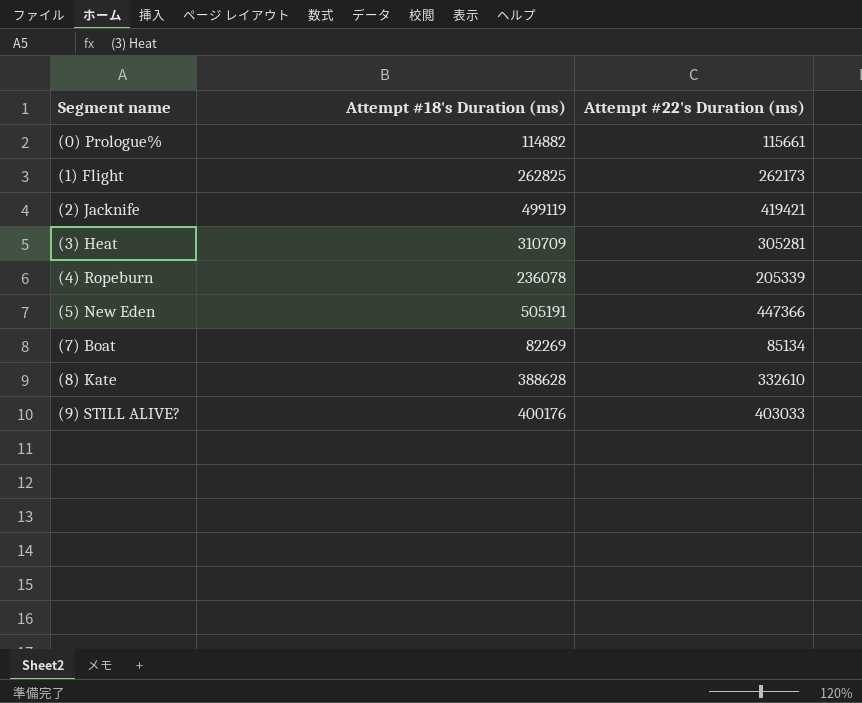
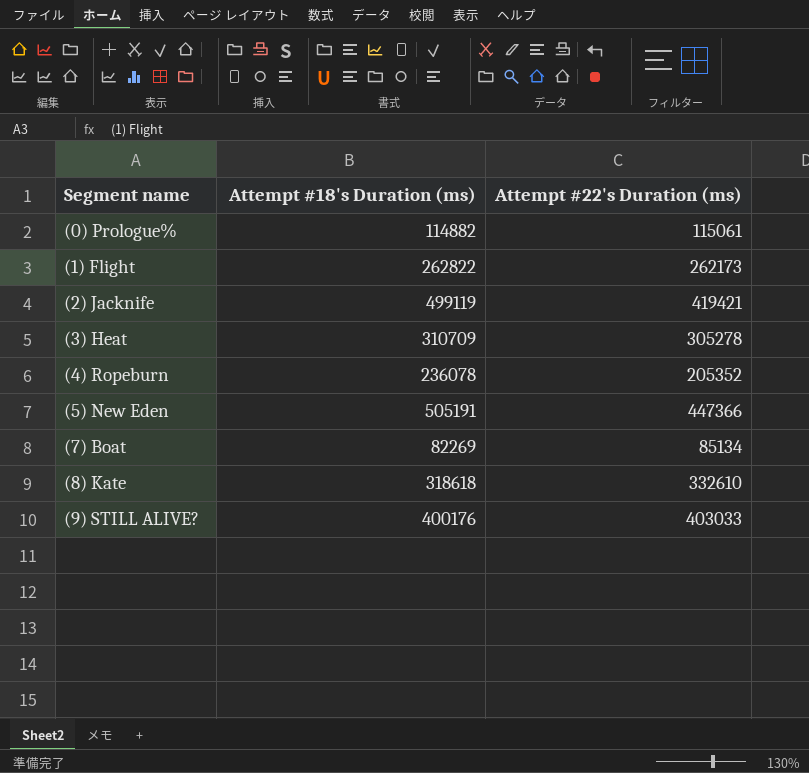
(0) Prologue% | Attempt #22's Duration (ms): 115661 -> 115061
(1) Flight | Attempt #18's Duration (ms): 262825 -> 262822
(3) Heat | Attempt #22's Duration (ms): 305281 -> 305278
(4) Ropeburn | Attempt #22's Duration (ms): 205339 -> 205352
(8) Kate | Attempt #18's Duration (ms): 388628 -> 318618

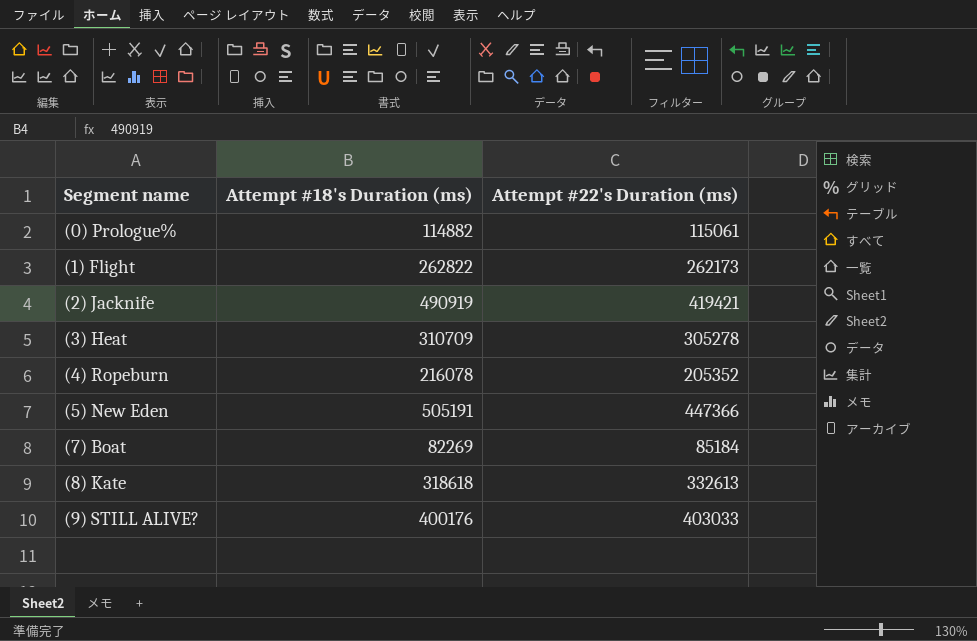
(2) Jacknife | Attempt #18's Duration (ms): 499119 -> 490919
(4) Ropeburn | Attempt #18's Duration (ms): 236078 -> 216078
(7) Boat | Attempt #22's Duration (ms): 85134 -> 85184
(8) Kate | Attempt #22's Duration (ms): 332610 -> 332613

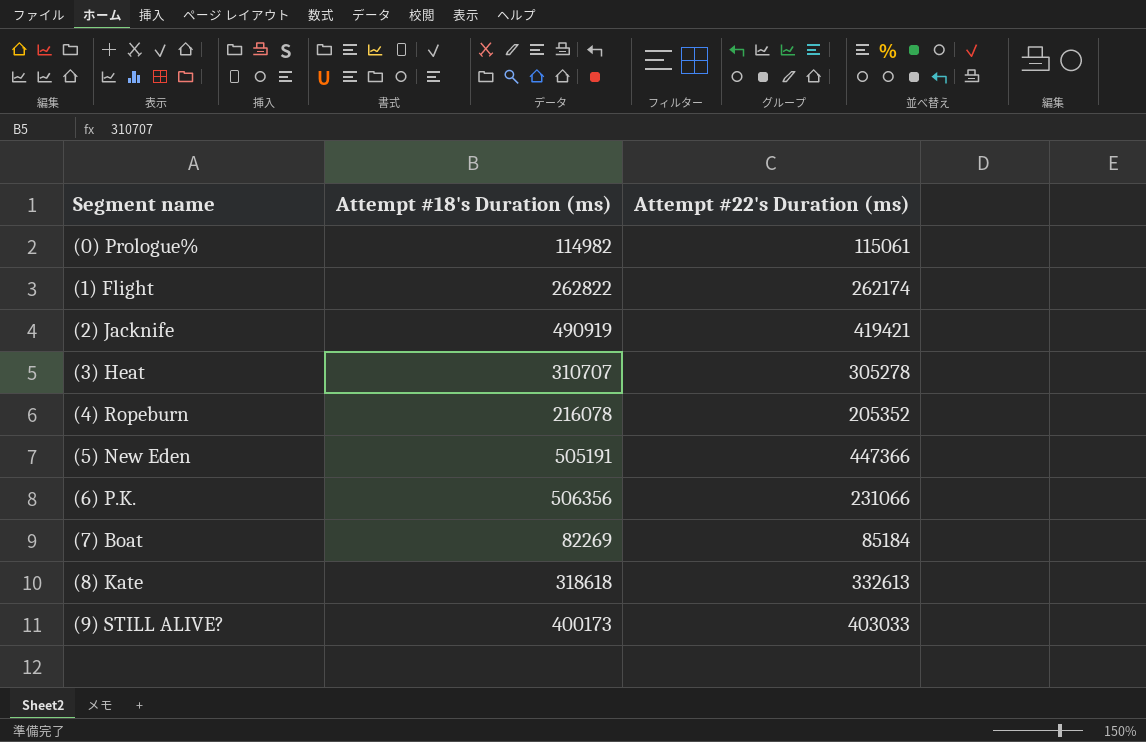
(0) Prologue% | Attempt #18's Duration (ms): 114882 -> 114982
(1) Flight | Attempt #22's Duration (ms): 262173 -> 262174
(3) Heat | Attempt #18's Duration (ms): 310709 -> 310707
row (6) P.K.: none -> 506356 | 231066
(9) STILL ALIVE? | Attempt #18's Duration (ms): 400176 -> 400173

